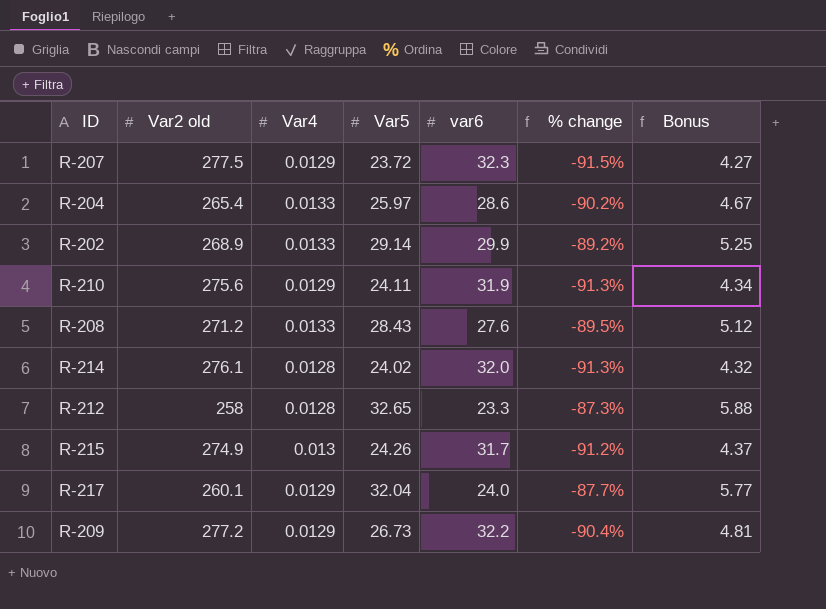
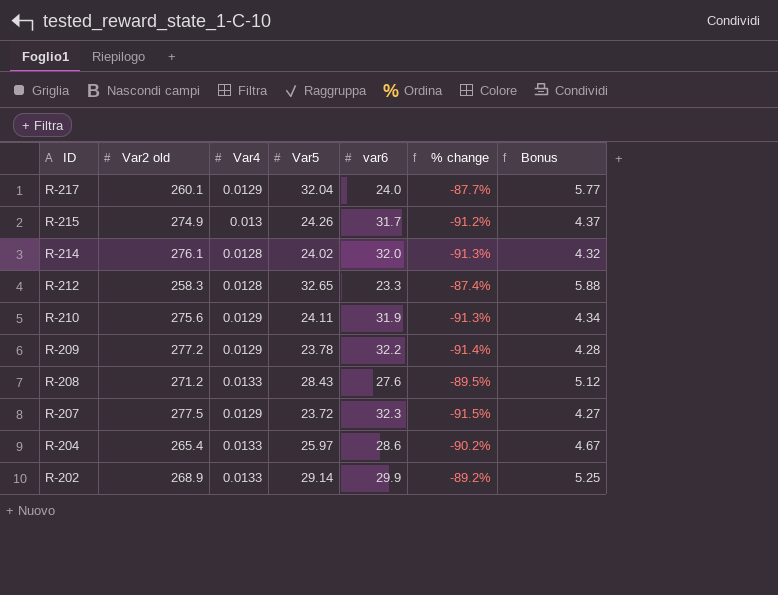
row order: none -> ID descending
R-212 | Var2 old: 258 -> 258.3
R-212 | % change: -87.3% -> -87.4%
R-209 | Var5: 26.73 -> 23.78
R-209 | % change: -90.4% -> -91.4%
R-209 | Bonus: 4.81 -> 4.28

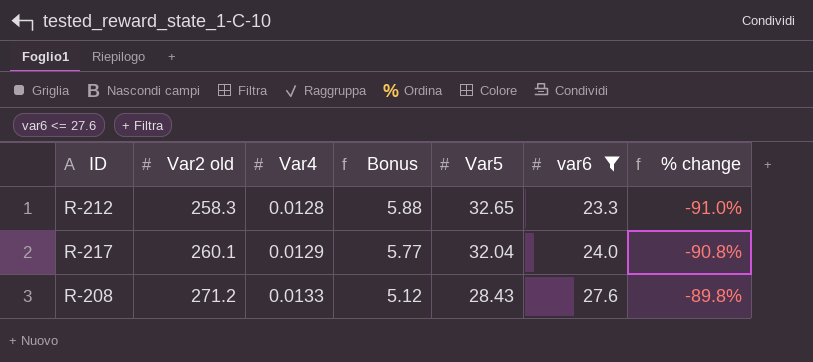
filter: none -> var6 <= 27.6
row order: ID descending -> Var2 old ascending
column Bonus | position: 7 -> 4
column % change | formula: ([Var5] - [Var2 old]) / [Var2 old] -> ([var6] - [Var2 old]) / [Var2 old]

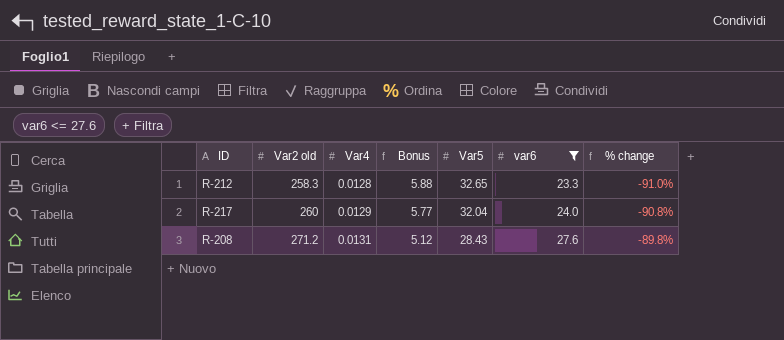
R-217 | Var2 old: 260.1 -> 260
R-208 | Var4: 0.0133 -> 0.0131

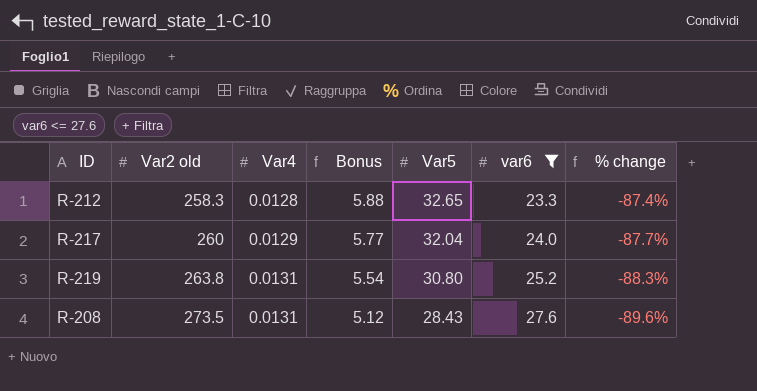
column % change | formula: ([var6] - [Var2 old]) / [Var2 old] -> ([Var5] - [Var2 old]) / [Var2 old]
row R-219: none -> 263.8 | 0.0131 | 5.54 | 30.80 | 25.2 | -88.3%
R-208 | Var2 old: 271.2 -> 273.5

